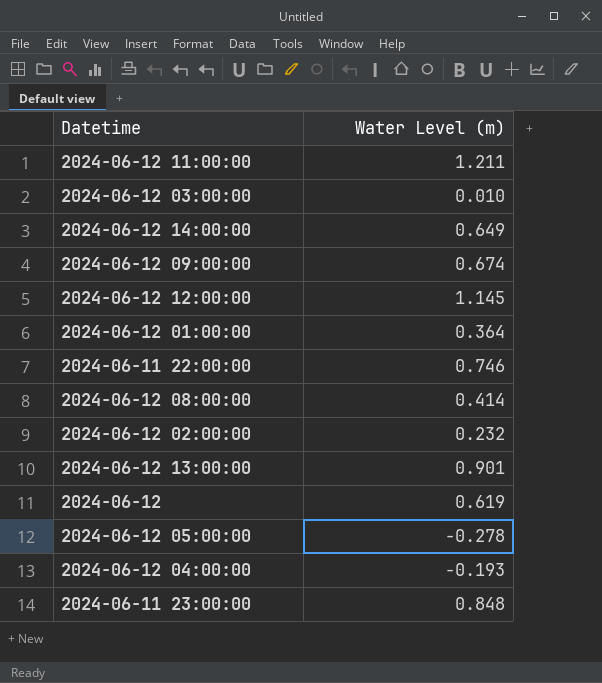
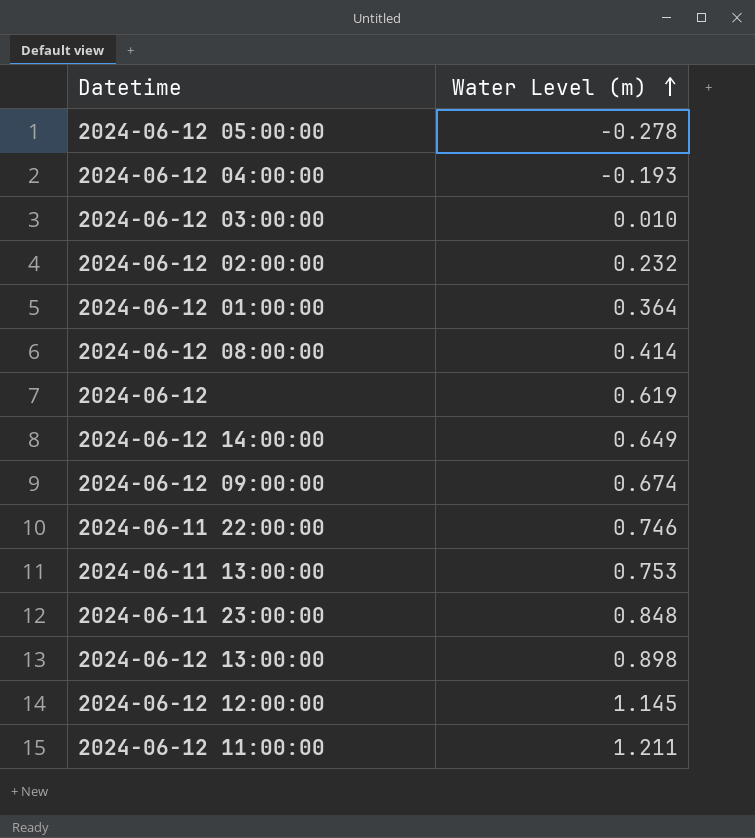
row order: none -> Water Level (m) ascending
row 2024-06-11 13:00:00: none -> 0.753
2024-06-12 13:00:00 | Water Level (m): 0.901 -> 0.898

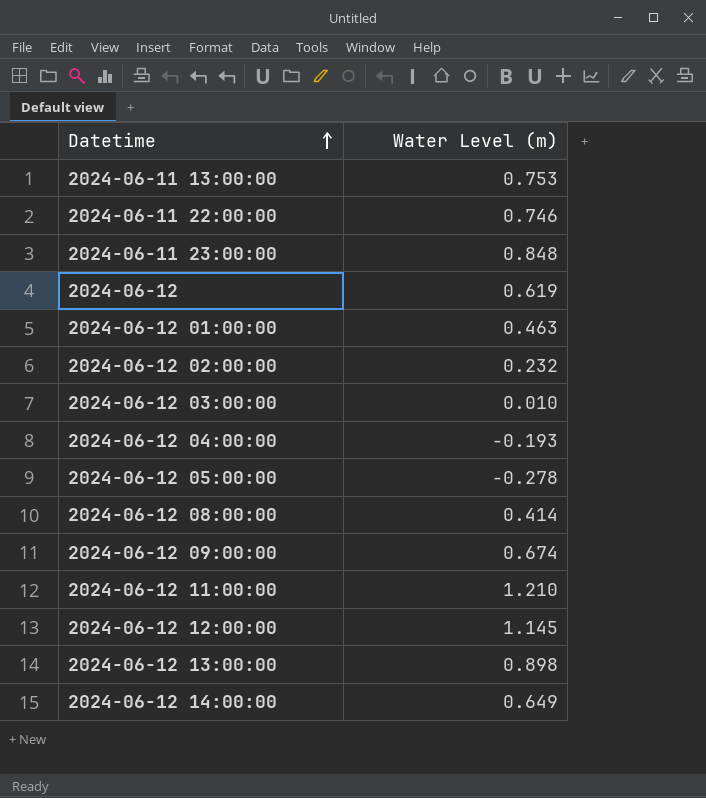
row order: Water Level (m) ascending -> Datetime ascending
2024-06-12 01:00:00 | Water Level (m): 0.364 -> 0.463
2024-06-12 11:00:00 | Water Level (m): 1.211 -> 1.210

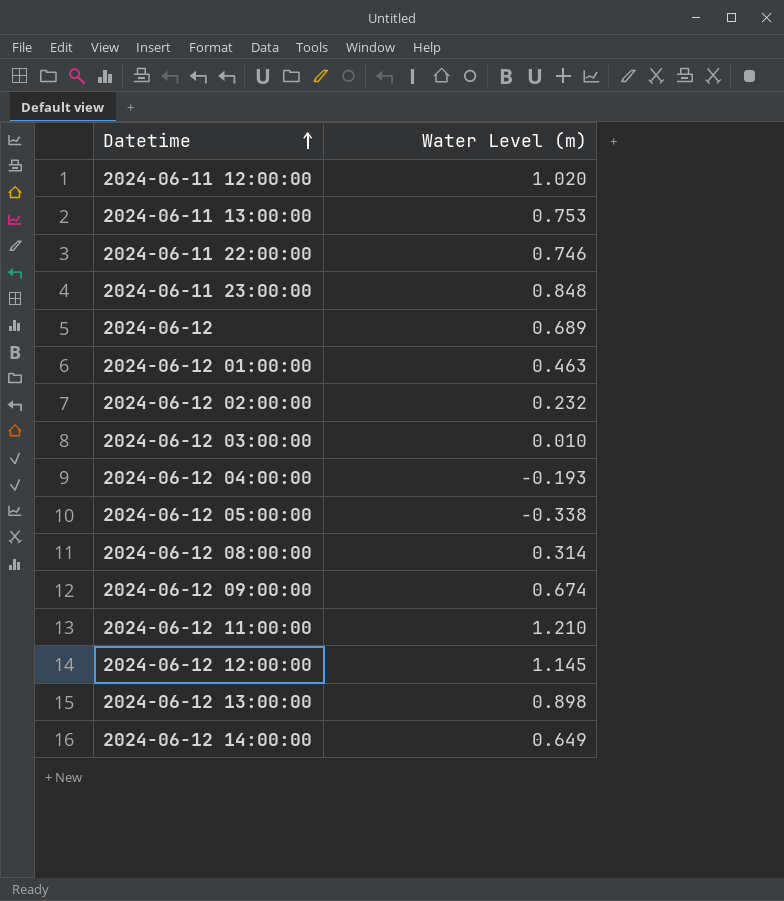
row 2024-06-11 12:00:00: none -> 1.020
2024-06-12 | Water Level (m): 0.619 -> 0.689
2024-06-12 05:00:00 | Water Level (m): -0.278 -> -0.338
2024-06-12 08:00:00 | Water Level (m): 0.414 -> 0.314

